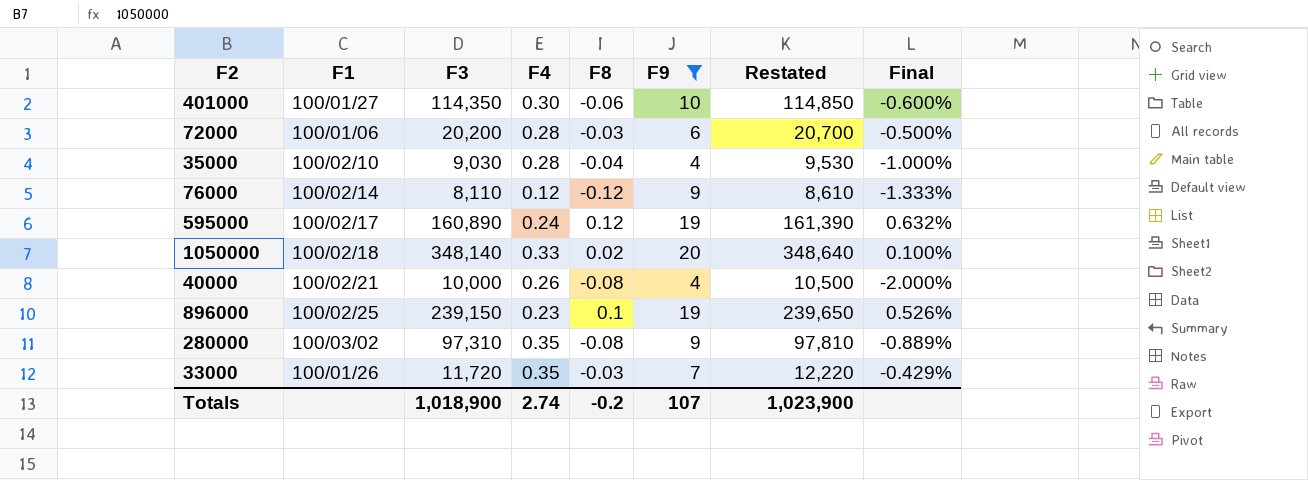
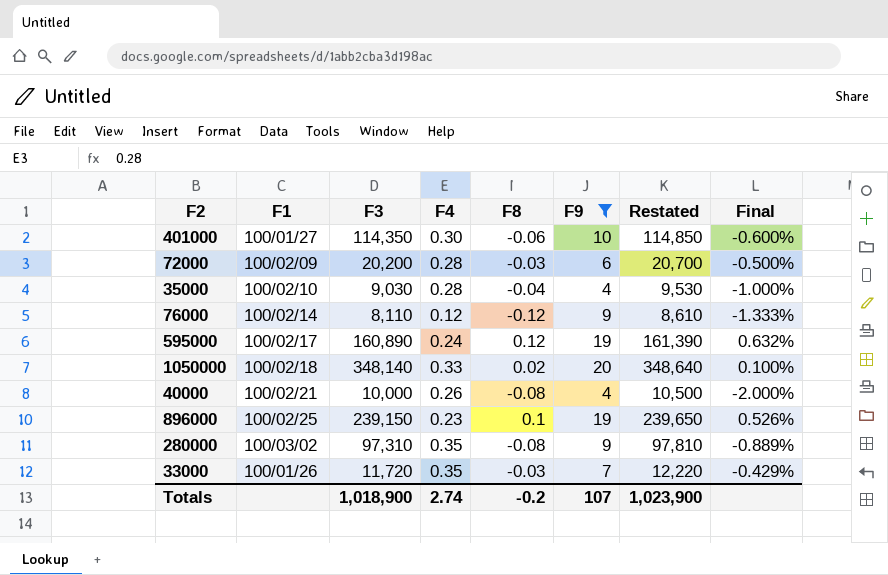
72000 | F1: 100/01/06 -> 100/02/09

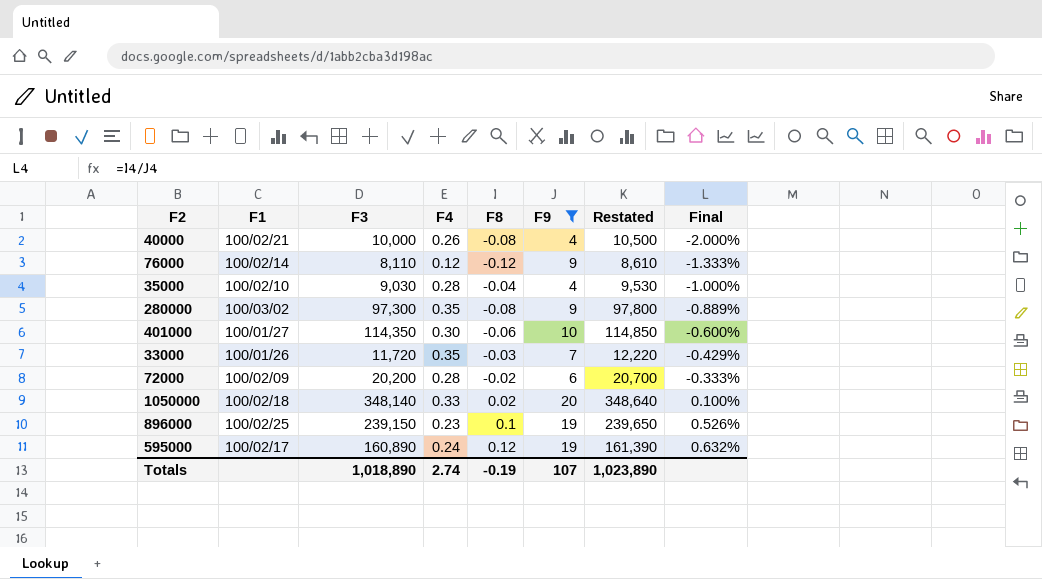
row order: none -> Final ascending
280000 | F3: 97,310 -> 97,300
280000 | Restated: 97,810 -> 97,800
72000 | F8: -0.03 -> -0.02
72000 | Final: -0.500% -> -0.333%
Totals | F3: 1,018,900 -> 1,018,890
Totals | F8: -0.2 -> -0.19
Totals | Restated: 1,023,900 -> 1,023,890

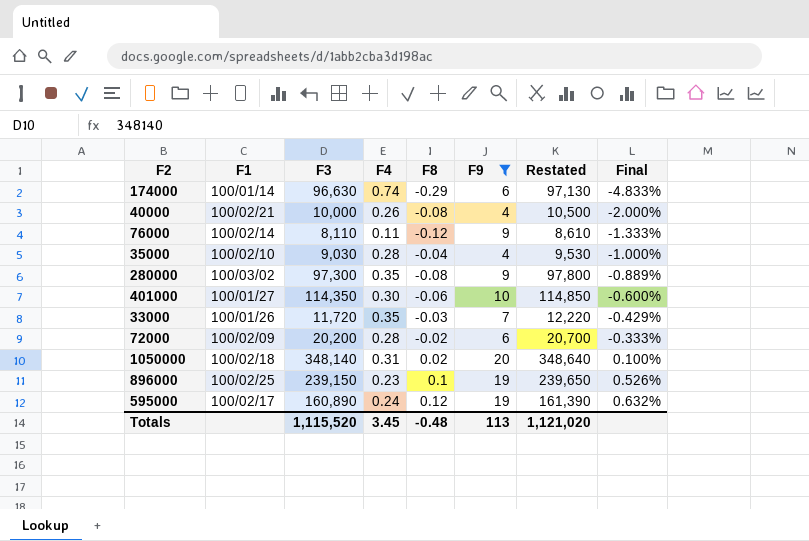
row 174000: none -> 100/01/14 | 96,630 | 0.74 | -0.29 | 6 | 97,130 | -4.833%
76000 | F4: 0.12 -> 0.11
1050000 | F4: 0.33 -> 0.31
Totals | F3: 1,018,890 -> 1,115,520
Totals | F4: 2.74 -> 3.45
Totals | F8: -0.19 -> -0.48
Totals | F9: 107 -> 113
Totals | Restated: 1,023,890 -> 1,121,020

